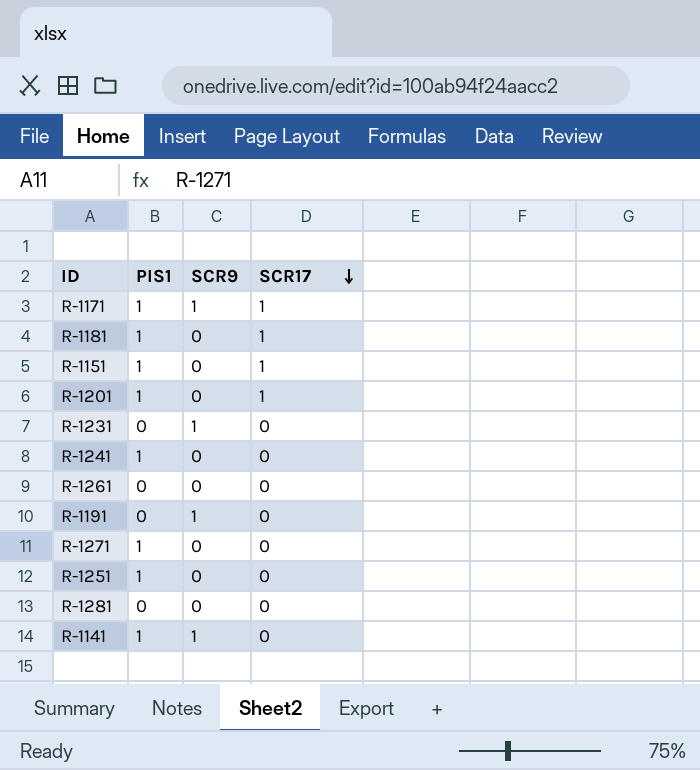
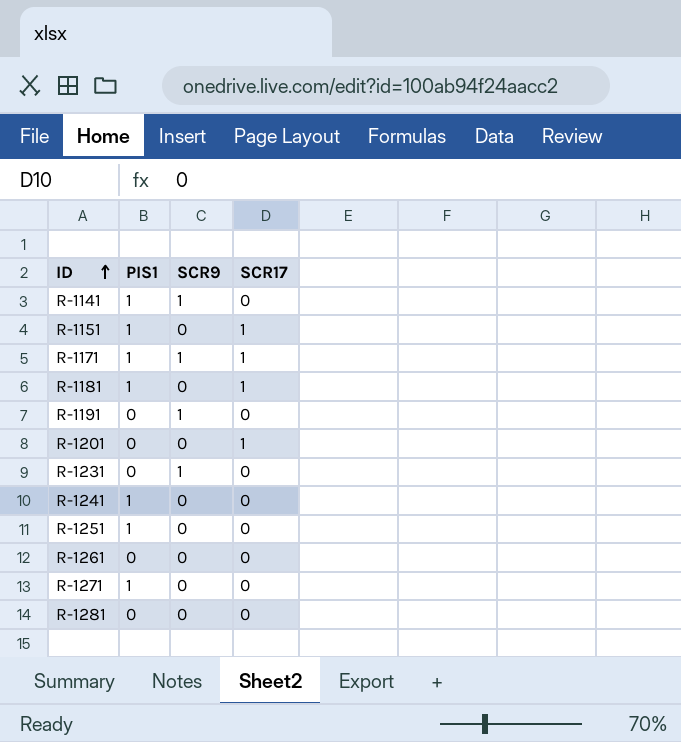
row order: SCR17 descending -> ID ascending
R-1201 | PIS1: 1 -> 0

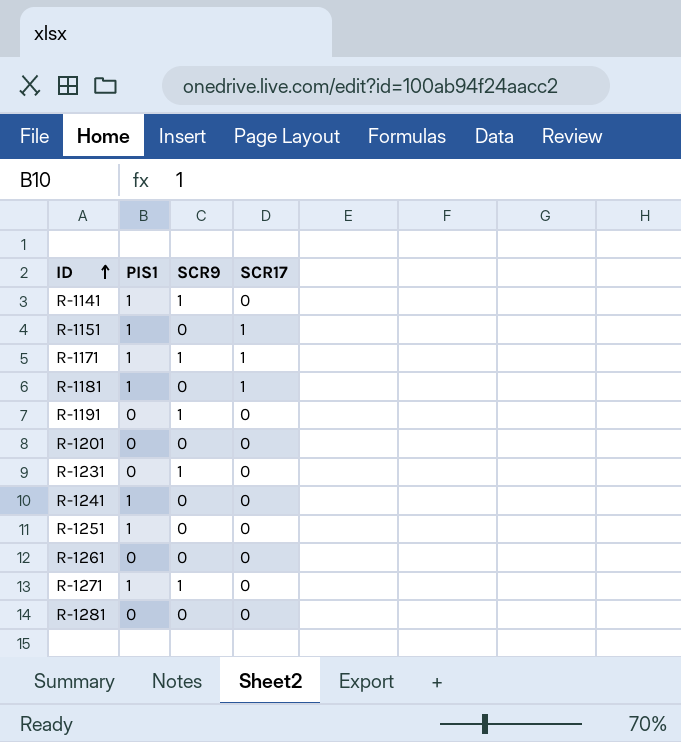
R-1201 | SCR17: 1 -> 0
R-1271 | SCR9: 0 -> 1

